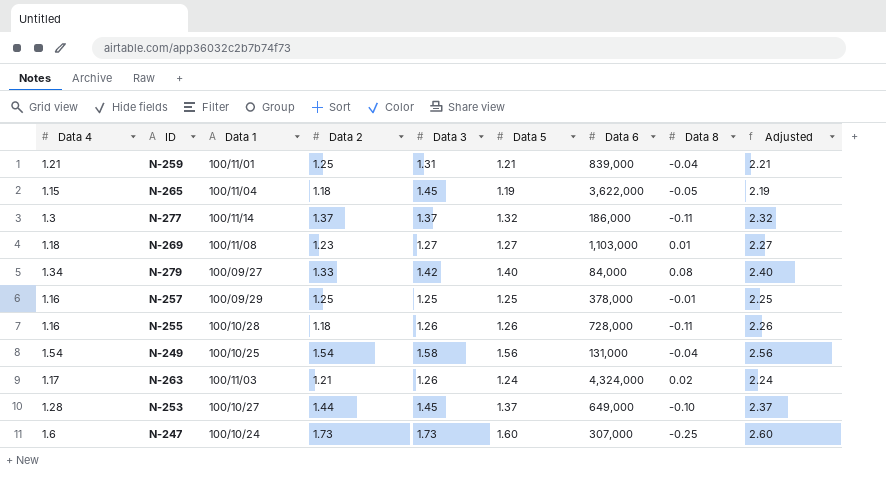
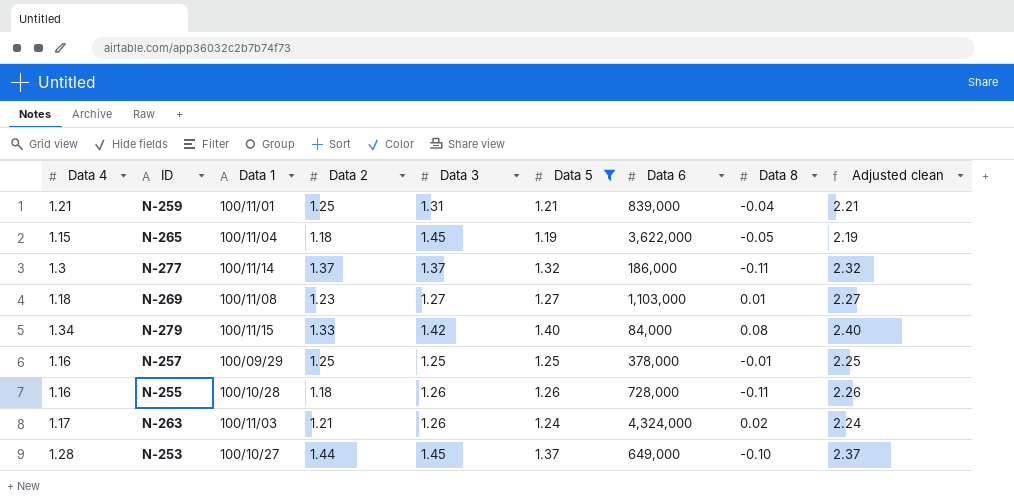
filter: none -> Data 5 <= 1.40
column name: Adjusted -> Adjusted clean
N-279 | Data 1: 100/09/27 -> 100/11/15

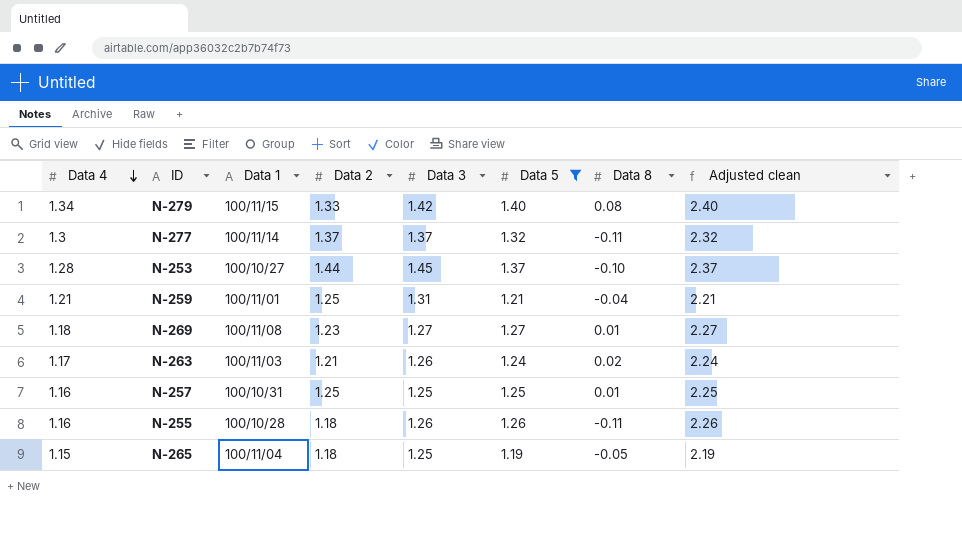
row order: none -> Data 4 descending
column Data 6 | position: 7 -> none
N-257 | Data 1: 100/09/29 -> 100/10/31
N-257 | Data 8: -0.01 -> 0.01
N-265 | Data 3: 1.45 -> 1.25

